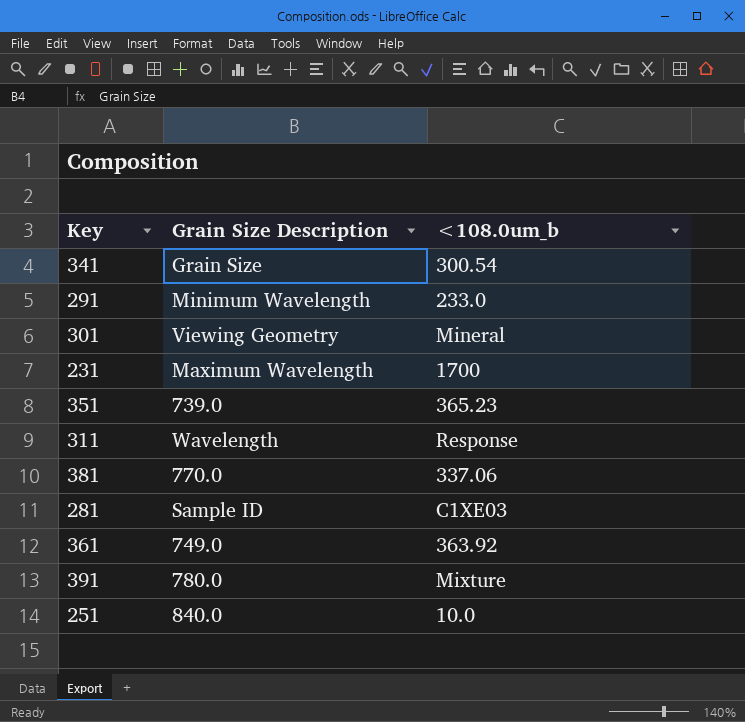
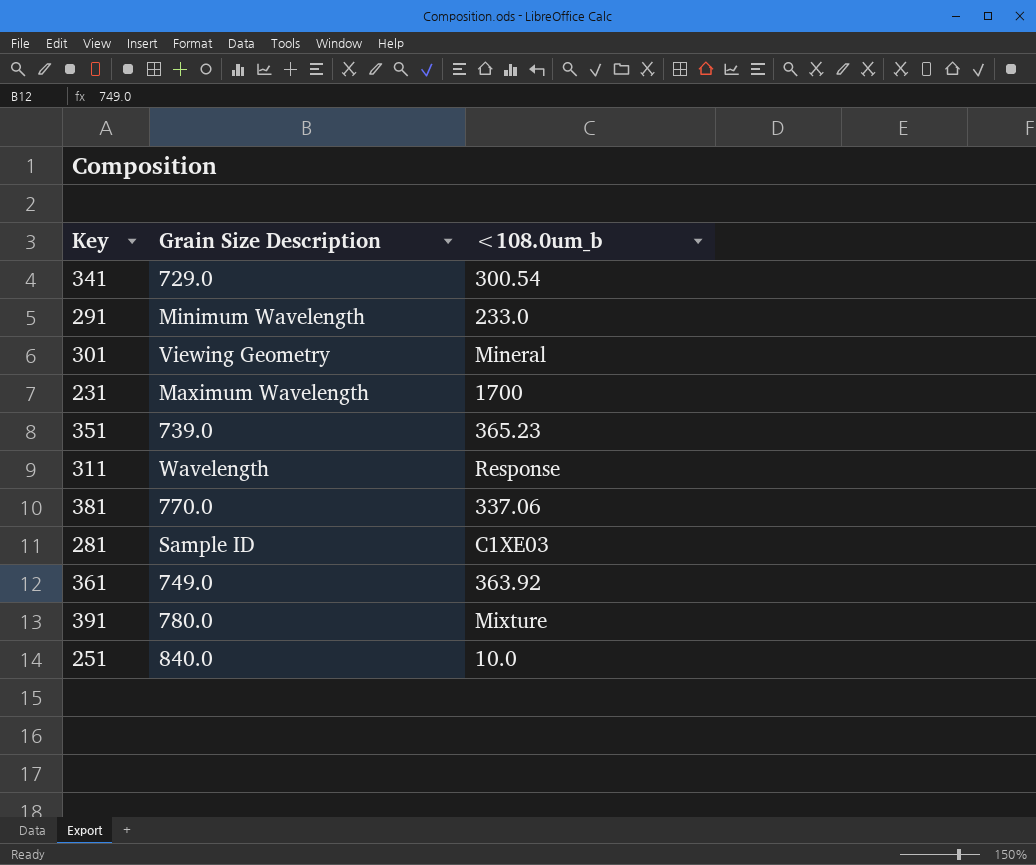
341 | Grain Size Description: Grain Size -> 729.0

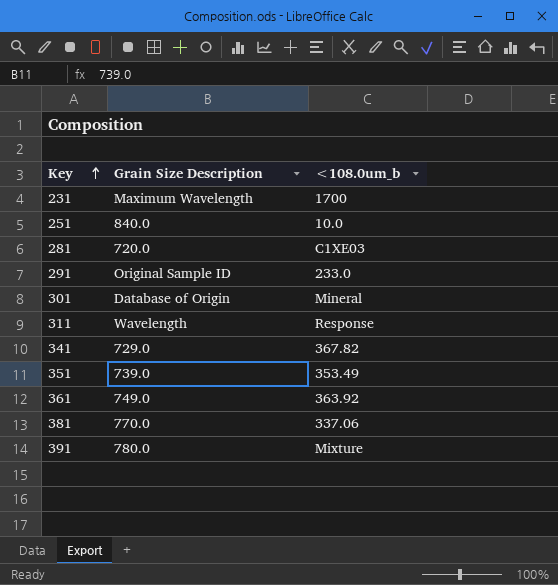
row order: none -> Key ascending
281 | Grain Size Description: Sample ID -> 720.0
291 | Grain Size Description: Minimum Wavelength -> Original Sample ID
301 | Grain Size Description: Viewing Geometry -> Database of Origin
341 | <108.0um_b: 300.54 -> 367.82
351 | <108.0um_b: 365.23 -> 353.49

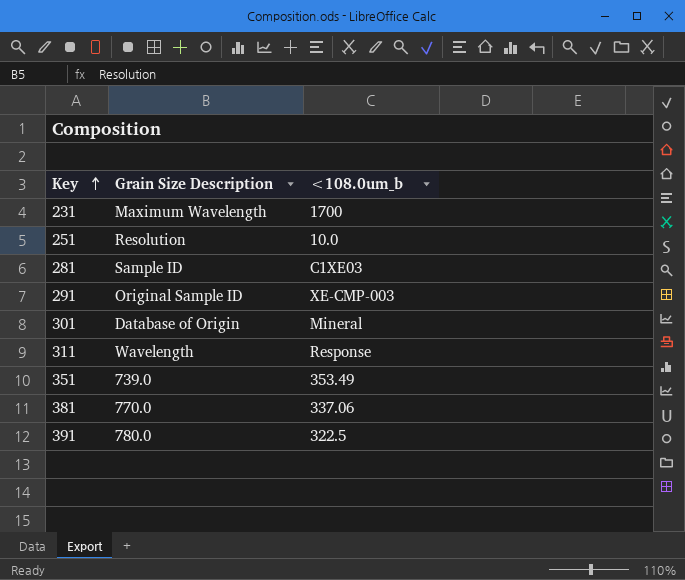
row 341: 729.0 | 367.82 -> none
row 361: 749.0 | 363.92 -> none
251 | Grain Size Description: 840.0 -> Resolution
281 | Grain Size Description: 720.0 -> Sample ID
291 | <108.0um_b: 233.0 -> XE-CMP-003
391 | <108.0um_b: Mixture -> 322.5

